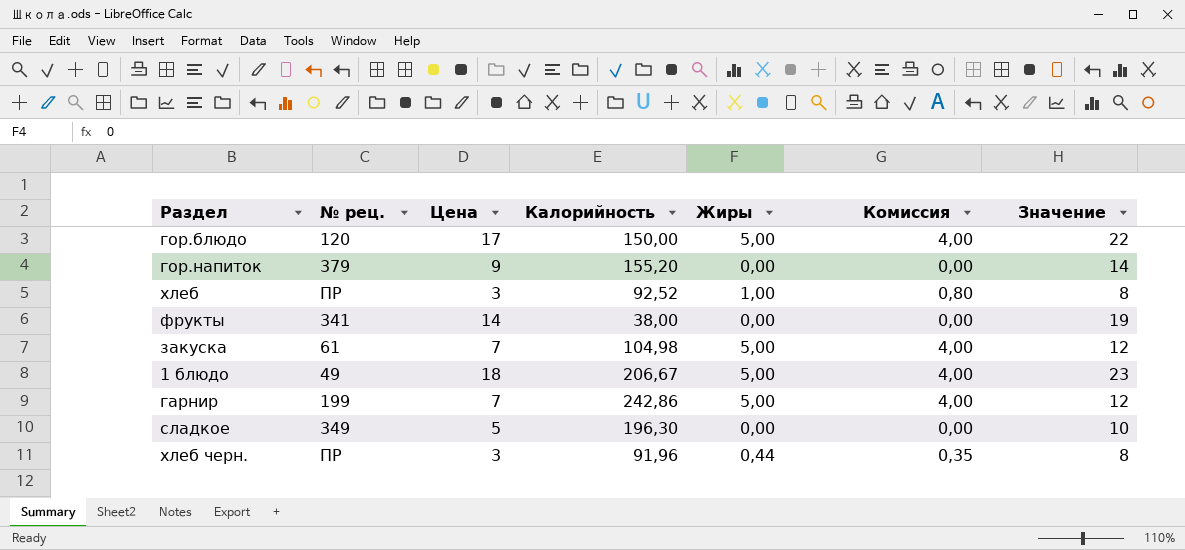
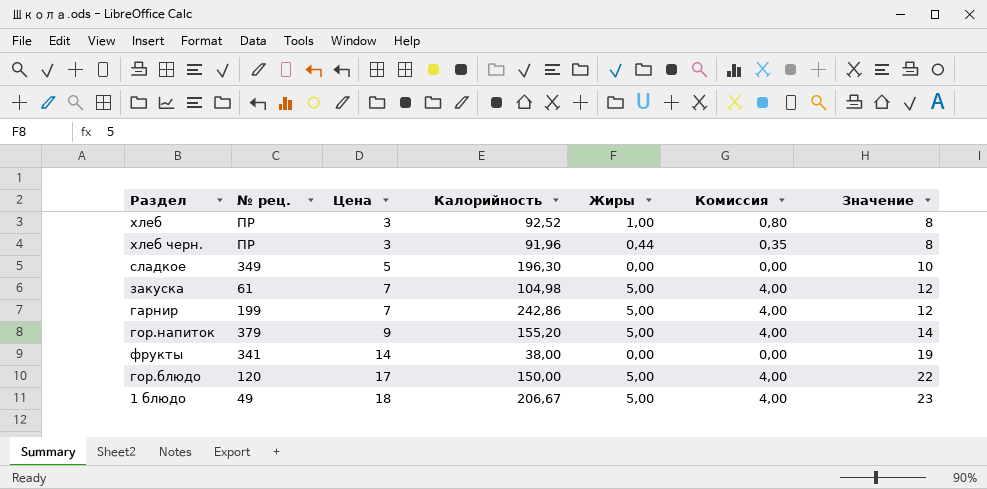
row order: none -> Цена ascending
гор.напиток | Жиры: 0,00 -> 5,00
гор.напиток | Комиссия: 0,00 -> 4,00

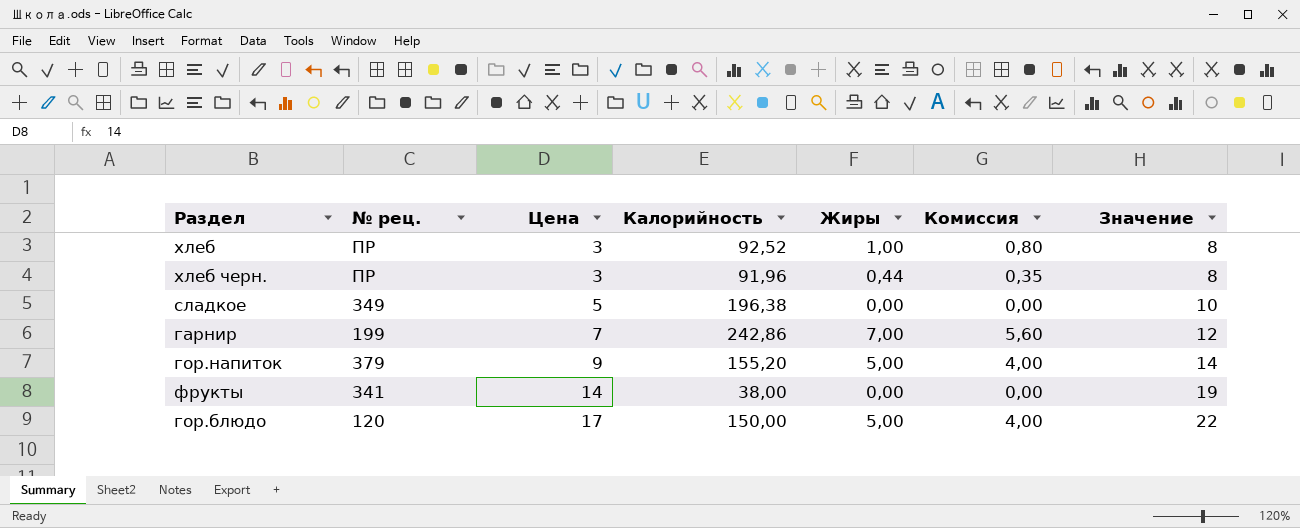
row закуска: 61 | 7 | 104,98 | 5,00 | 4,00 | 12 -> none
row 1 блюдо: 49 | 18 | 206,67 | 5,00 | 4,00 | 23 -> none
сладкое | Калорийность: 196,30 -> 196,38
гарнир | Жиры: 5,00 -> 7,00
гарнир | Комиссия: 4,00 -> 5,60

